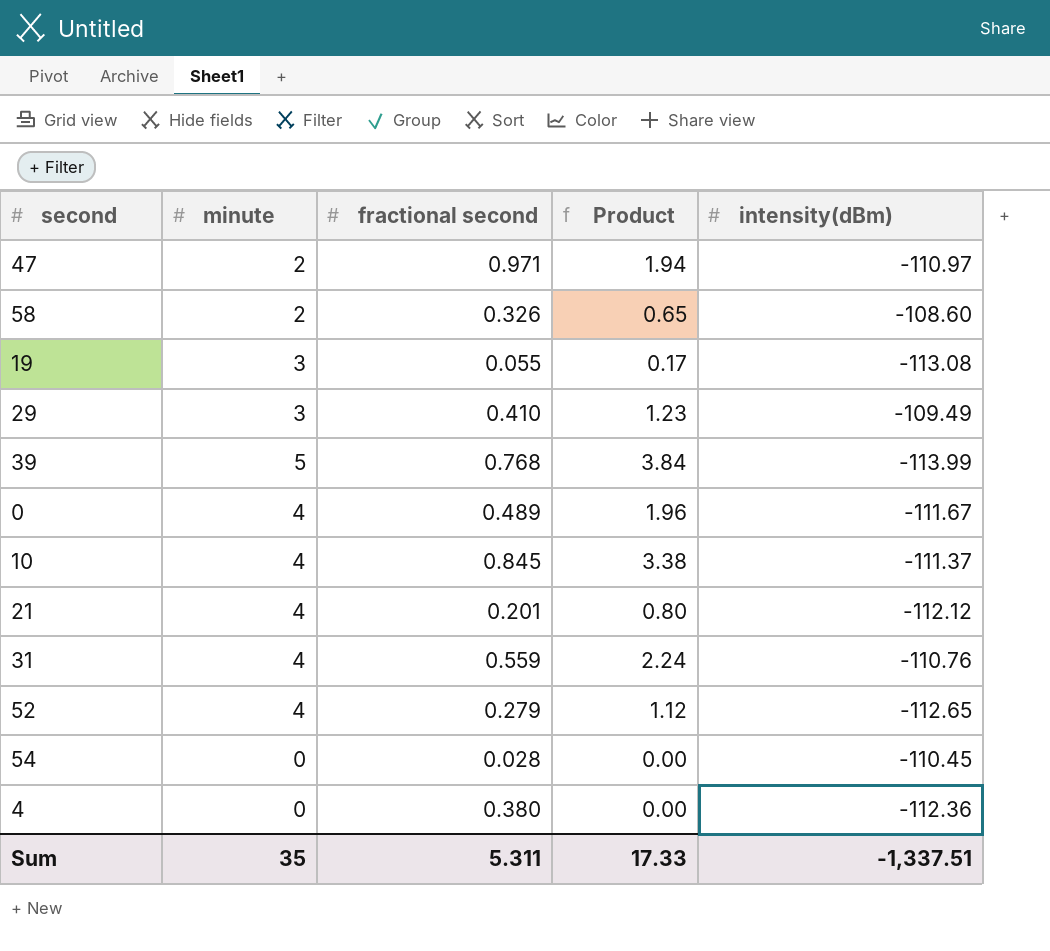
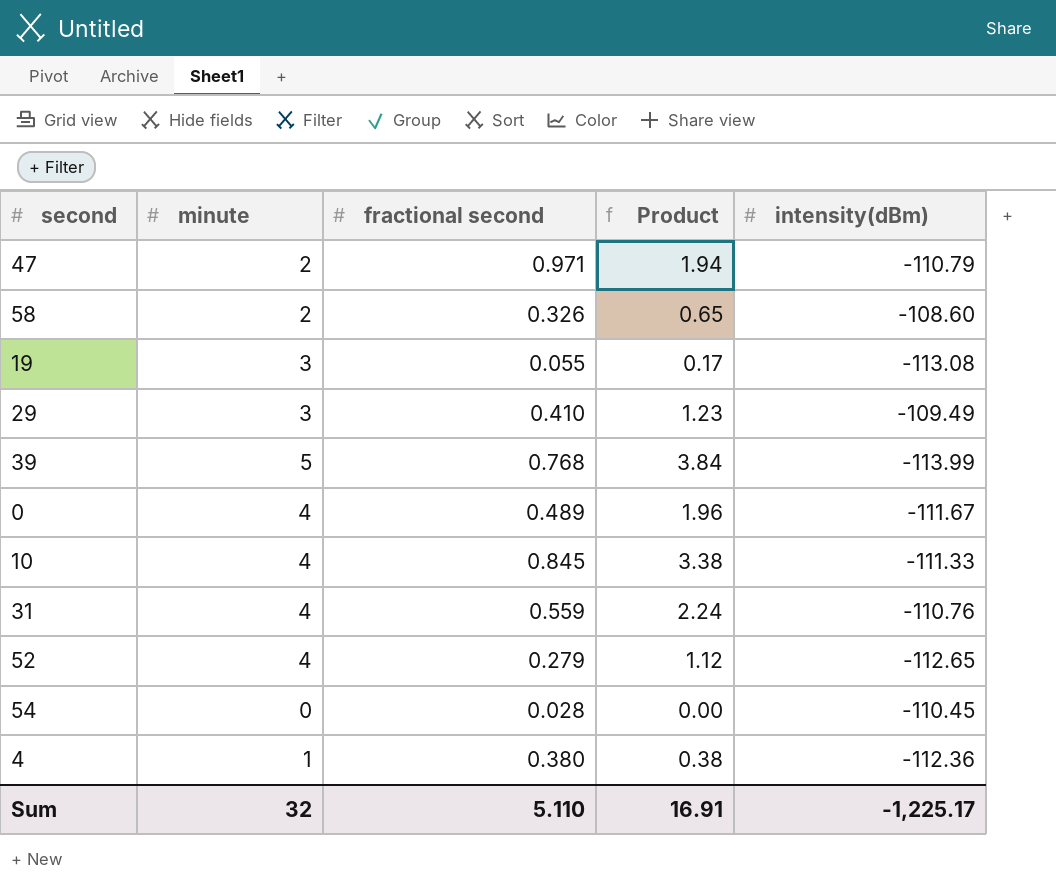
row 21: 4 | 0.201 | 0.80 | -112.12 -> none
47 | intensity(dBm): -110.97 -> -110.79
10 | intensity(dBm): -111.37 -> -111.33
4 | minute: 0 -> 1
4 | Product: 0.00 -> 0.38
Sum | minute: 35 -> 32
Sum | fractional second: 5.311 -> 5.110
Sum | Product: 17.33 -> 16.91
Sum | intensity(dBm): -1,337.51 -> -1,225.17

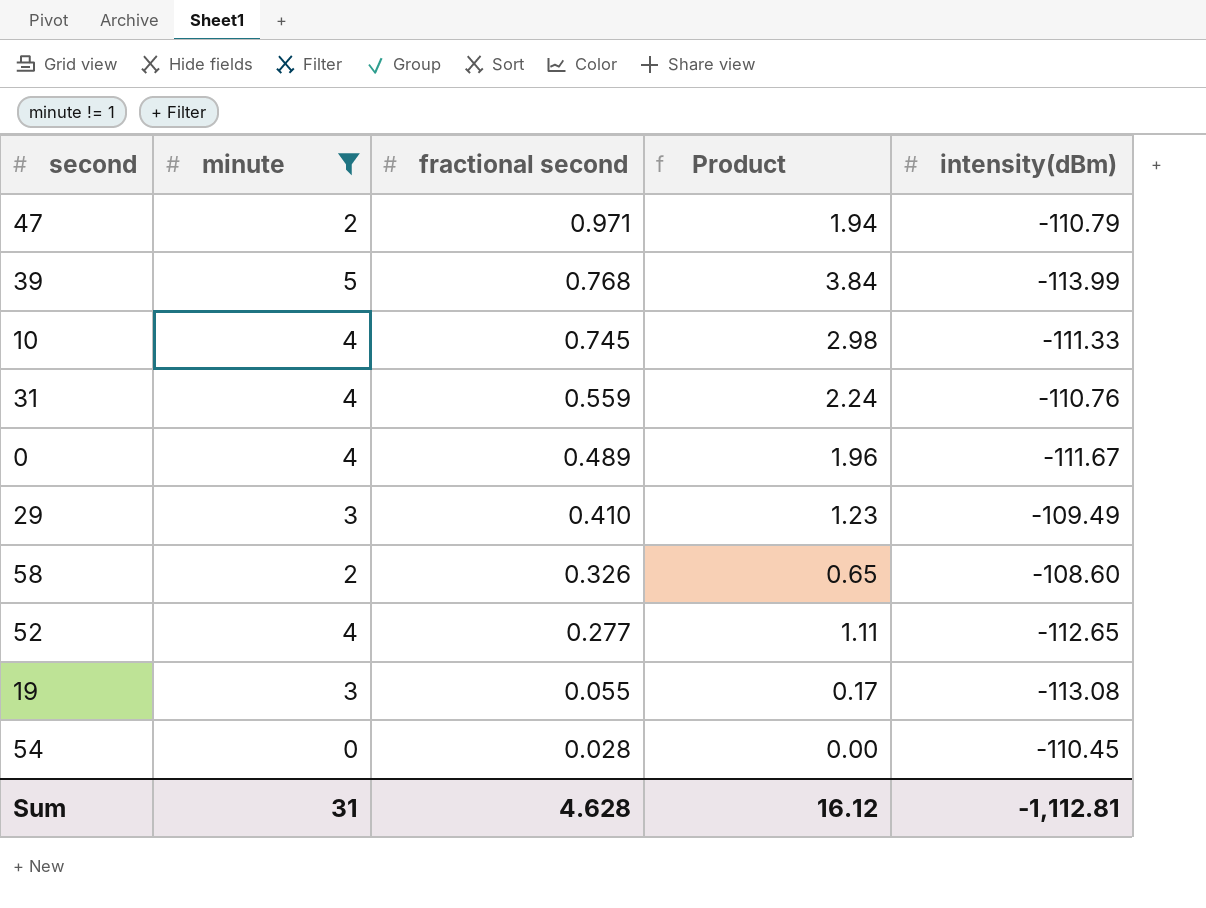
filter: none -> minute != 1
row order: none -> fractional second descending
10 | fractional second: 0.845 -> 0.745
10 | Product: 3.38 -> 2.98
52 | fractional second: 0.279 -> 0.277
52 | Product: 1.12 -> 1.11
Sum | minute: 32 -> 31
Sum | fractional second: 5.110 -> 4.628
Sum | Product: 16.91 -> 16.12
Sum | intensity(dBm): -1,225.17 -> -1,112.81

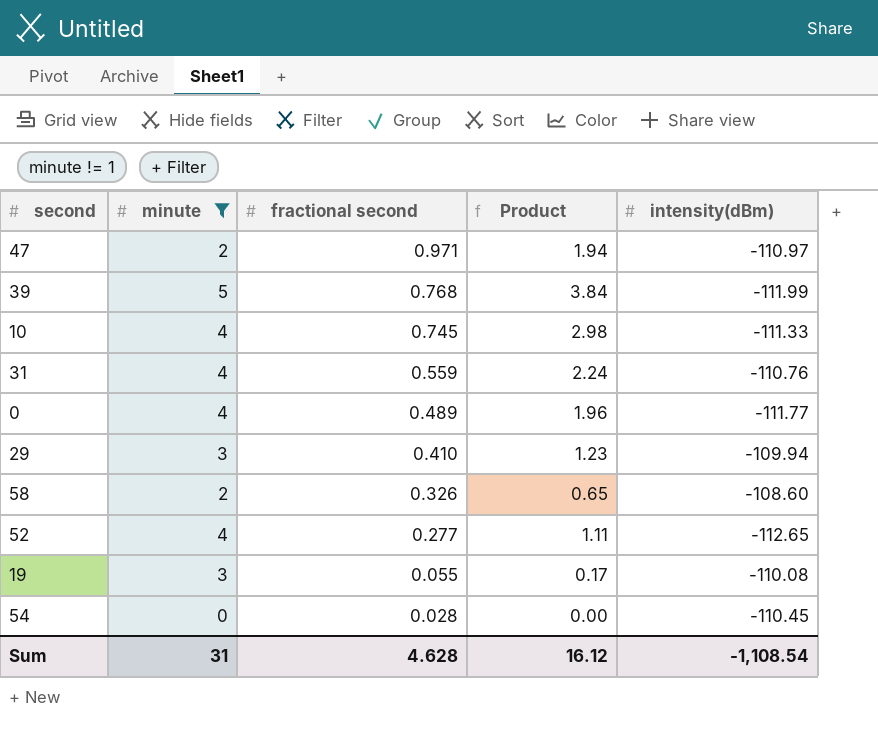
47 | intensity(dBm): -110.79 -> -110.97
39 | intensity(dBm): -113.99 -> -111.99
0 | intensity(dBm): -111.67 -> -111.77
29 | intensity(dBm): -109.49 -> -109.94
19 | intensity(dBm): -113.08 -> -110.08
Sum | intensity(dBm): -1,112.81 -> -1,108.54

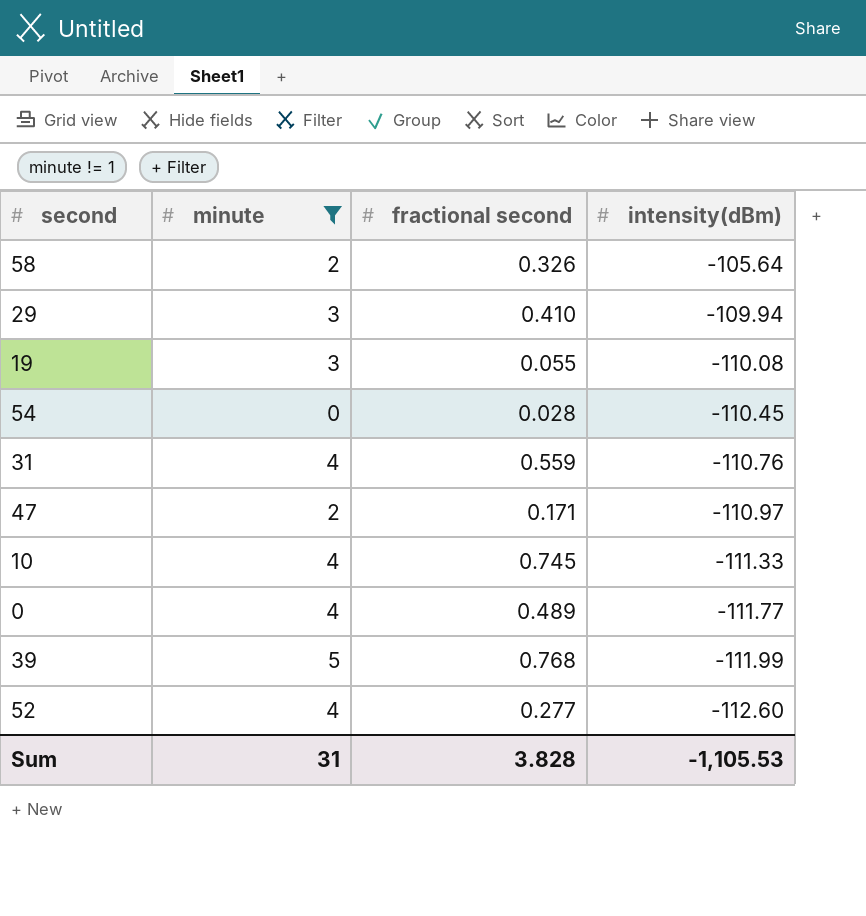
row order: fractional second descending -> intensity(dBm) descending
column Product | formula: [minute] * [fractional second] -> none
58 | intensity(dBm): -108.60 -> -105.64
47 | fractional second: 0.971 -> 0.171
52 | intensity(dBm): -112.65 -> -112.60
Sum | fractional second: 4.628 -> 3.828
Sum | intensity(dBm): -1,108.54 -> -1,105.53

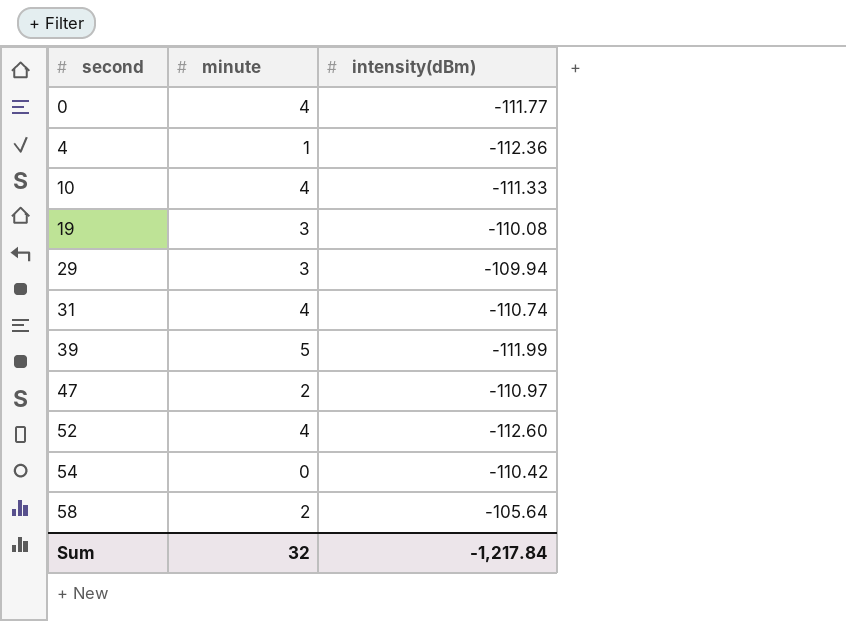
filter: minute != 1 -> none
row order: intensity(dBm) descending -> second ascending
column fractional second | position: 3 -> none
31 | intensity(dBm): -110.76 -> -110.74
54 | intensity(dBm): -110.45 -> -110.42
Sum | minute: 31 -> 32
Sum | intensity(dBm): -1,105.53 -> -1,217.84

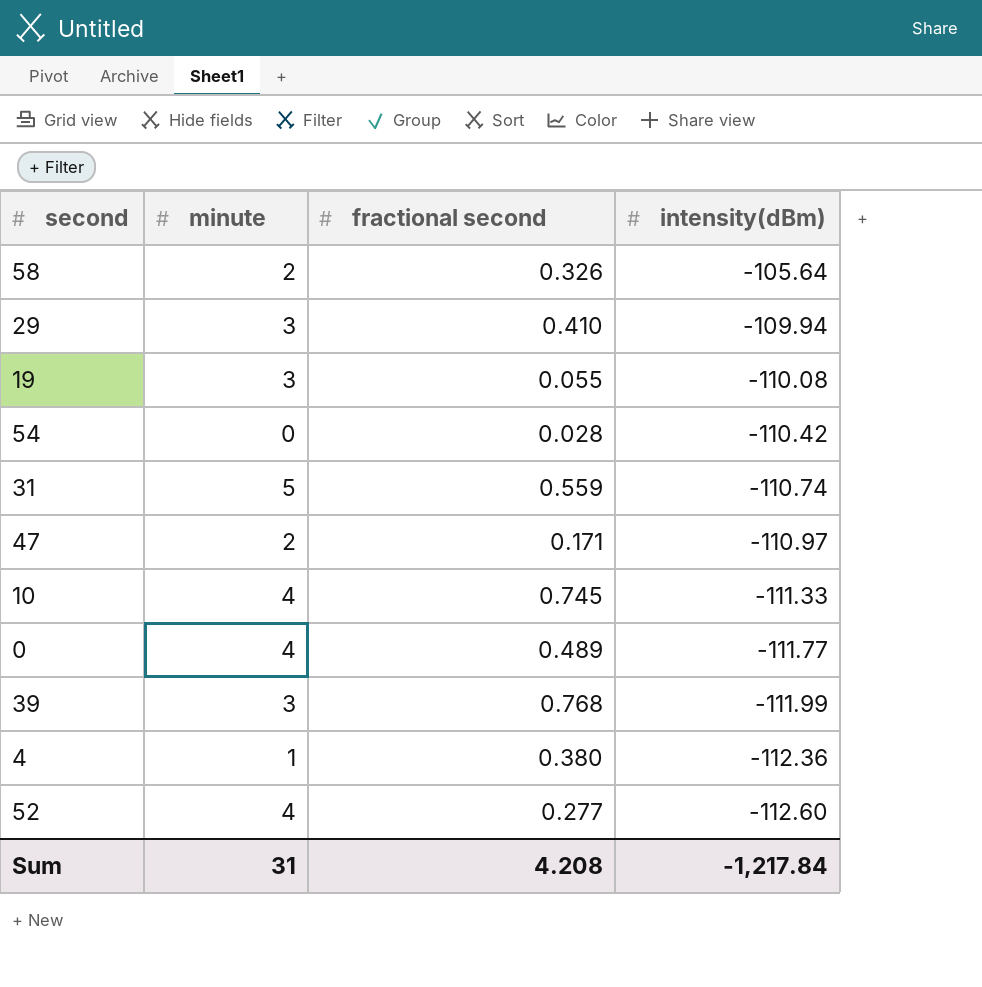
row order: second ascending -> intensity(dBm) descending
column fractional second | position: none -> 3
31 | minute: 4 -> 5
39 | minute: 5 -> 3
Sum | minute: 32 -> 31

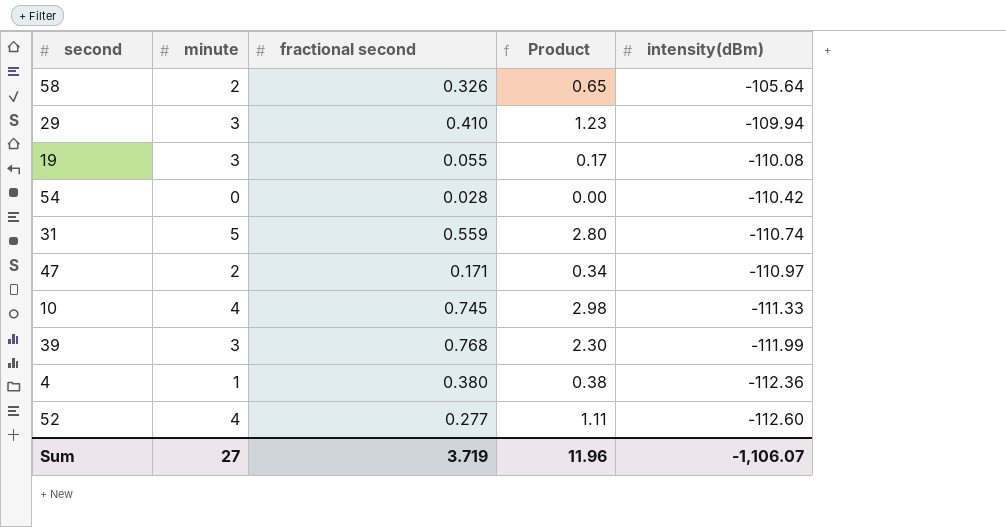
column Product | formula: none -> [minute] * [fractional second]
row 0: 4 | 0.489 | -111.77 -> none
Sum | minute: 31 -> 27
Sum | fractional second: 4.208 -> 3.719
Sum | intensity(dBm): -1,217.84 -> -1,106.07

